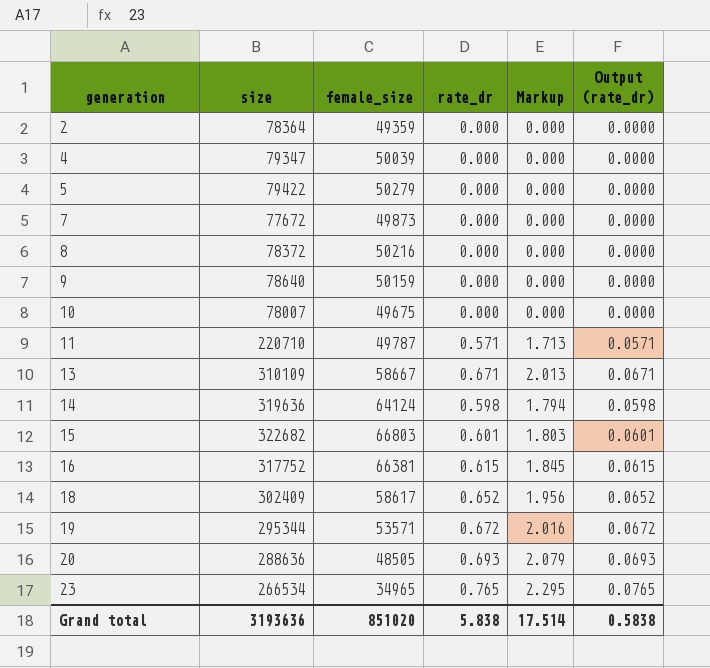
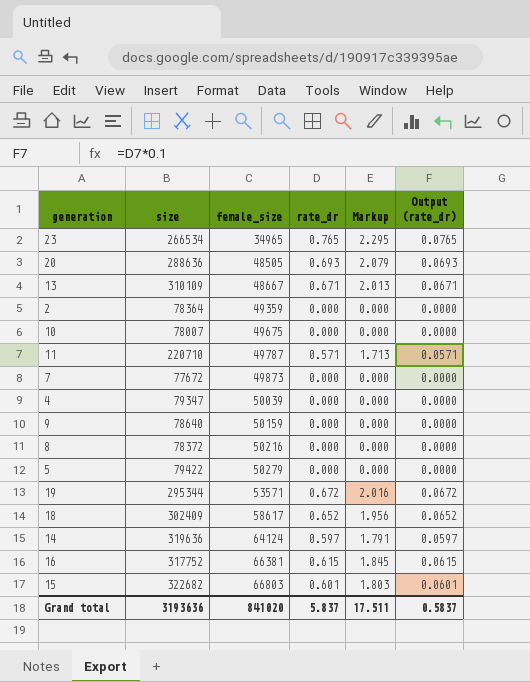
row order: generation ascending -> female_size ascending
13 | female_size: 58667 -> 48667
14 | rate_dr: 0.598 -> 0.597
14 | Markup: 1.794 -> 1.791
14 | Output (rate_dr): 0.0598 -> 0.0597
Grand total | female_size: 851020 -> 841020
Grand total | rate_dr: 5.838 -> 5.837
Grand total | Markup: 17.514 -> 17.511
Grand total | Output (rate_dr): 0.5838 -> 0.5837

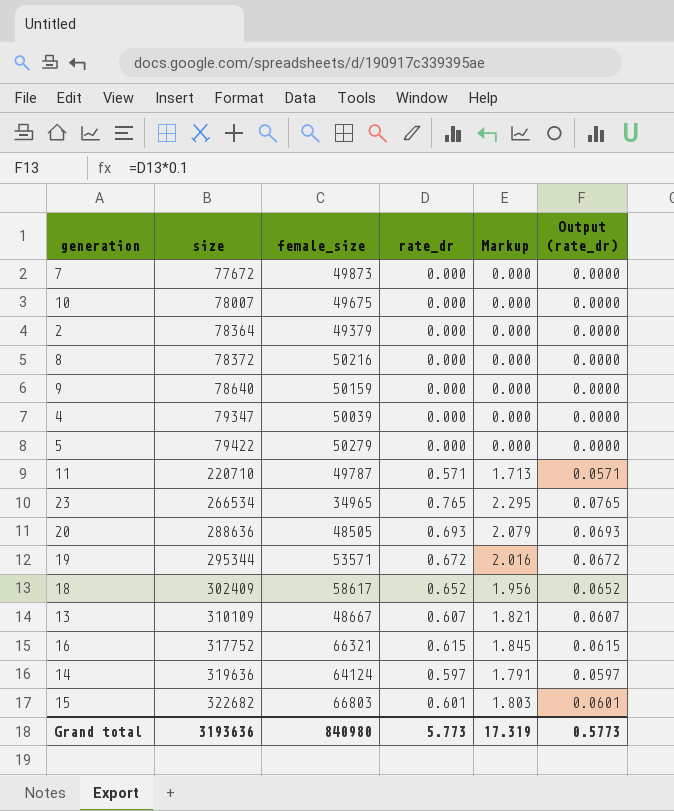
row order: female_size ascending -> size ascending
2 | female_size: 49359 -> 49379
13 | rate_dr: 0.671 -> 0.607
13 | Markup: 2.013 -> 1.821
13 | Output (rate_dr): 0.0671 -> 0.0607
16 | female_size: 66381 -> 66321
Grand total | female_size: 841020 -> 840980
Grand total | rate_dr: 5.837 -> 5.773
Grand total | Markup: 17.511 -> 17.319
Grand total | Output (rate_dr): 0.5837 -> 0.5773

